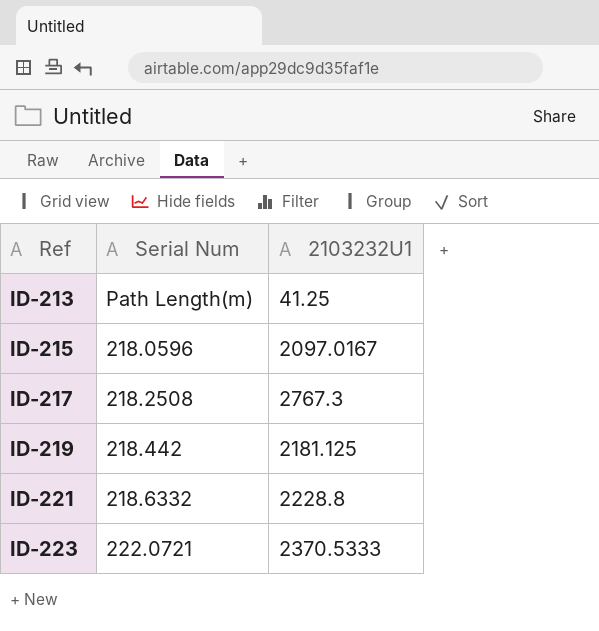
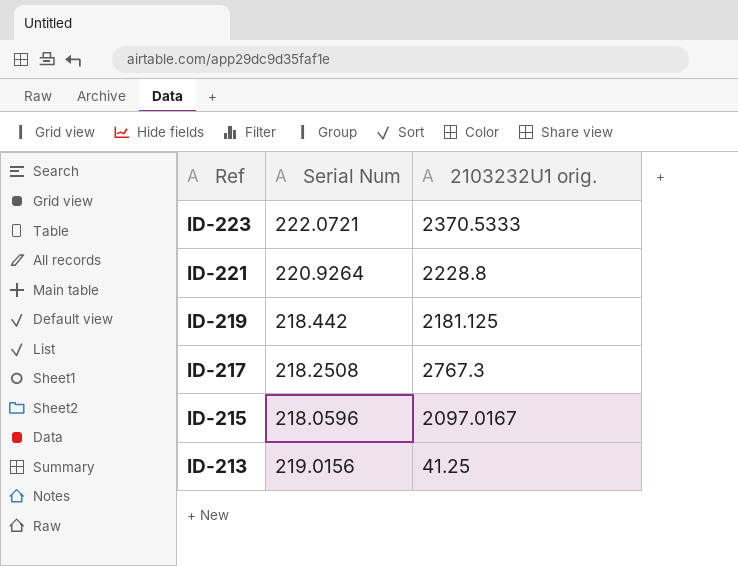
row order: Ref ascending -> Ref descending
column name: 2103232U1 -> 2103232U1 orig.
ID-221 | Serial Num: 218.6332 -> 220.9264
ID-213 | Serial Num: Path Length(m) -> 219.0156

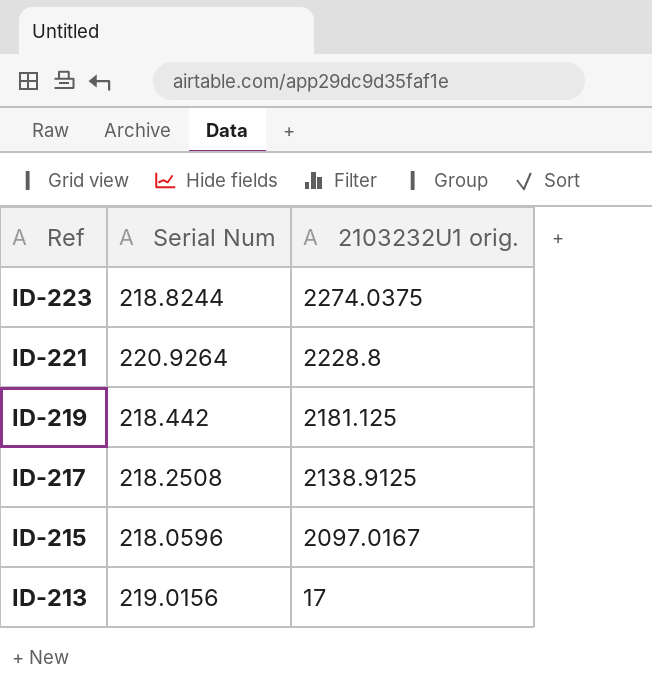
ID-223 | Serial Num: 222.0721 -> 218.8244
ID-223 | 2103232U1 orig.: 2370.5333 -> 2274.0375
ID-217 | 2103232U1 orig.: 2767.3 -> 2138.9125
ID-213 | 2103232U1 orig.: 41.25 -> 17

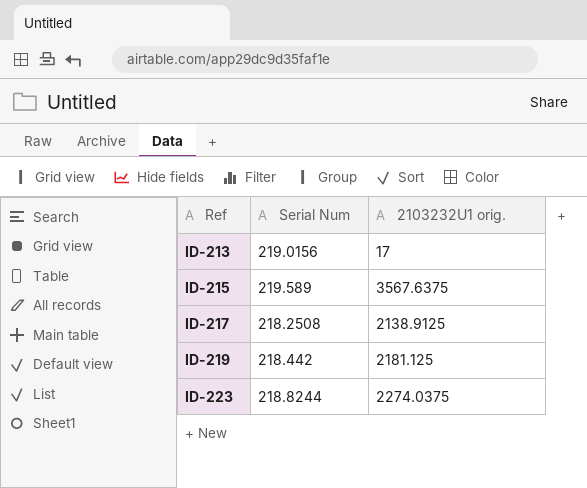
row order: Ref descending -> Ref ascending
row ID-221: 220.9264 | 2228.8 -> none
ID-215 | Serial Num: 218.0596 -> 219.589
ID-215 | 2103232U1 orig.: 2097.0167 -> 3567.6375

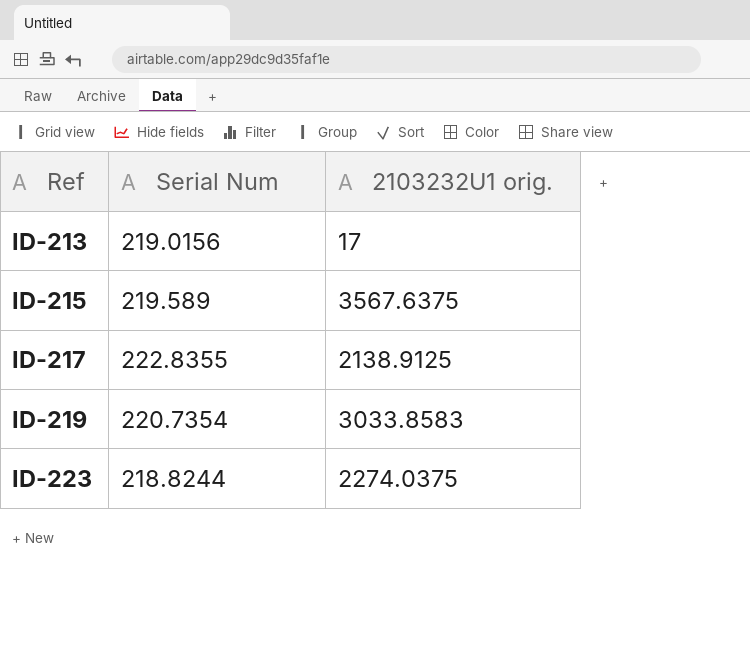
ID-217 | Serial Num: 218.2508 -> 222.8355
ID-219 | Serial Num: 218.442 -> 220.7354
ID-219 | 2103232U1 orig.: 2181.125 -> 3033.8583

